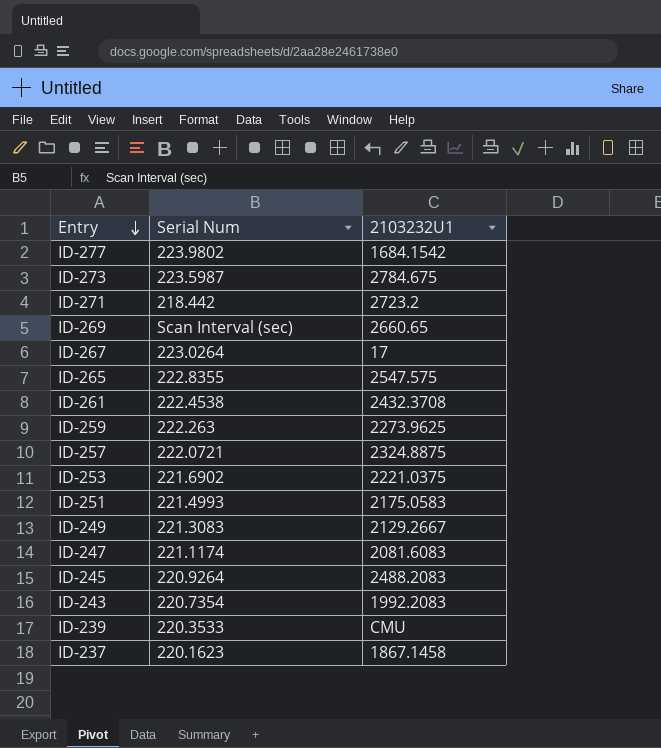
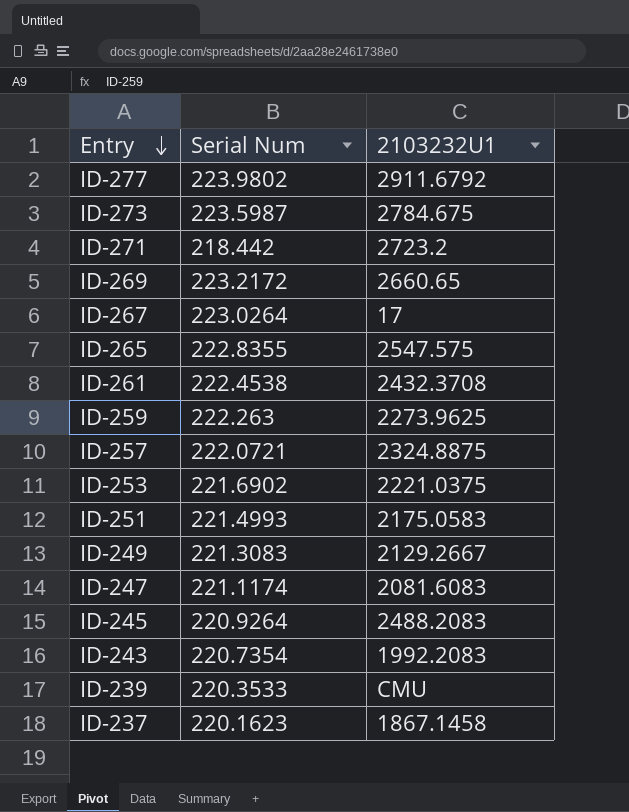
ID-277 | 2103232U1: 1684.1542 -> 2911.6792
ID-269 | Serial Num: Scan Interval (sec) -> 223.2172

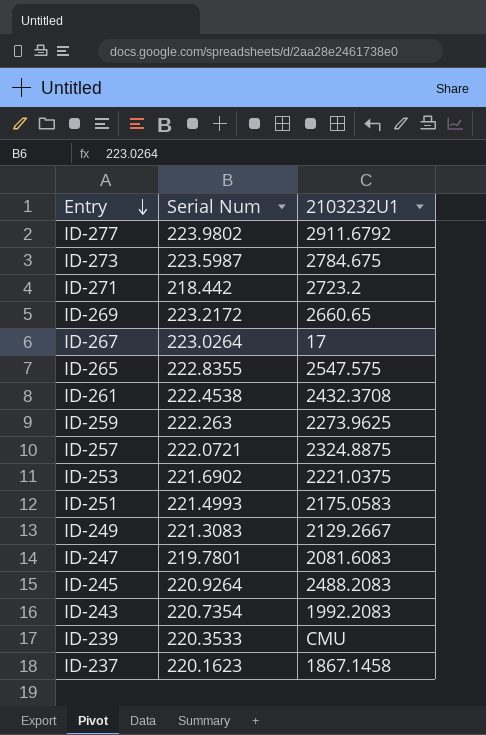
ID-247 | Serial Num: 221.1174 -> 219.7801

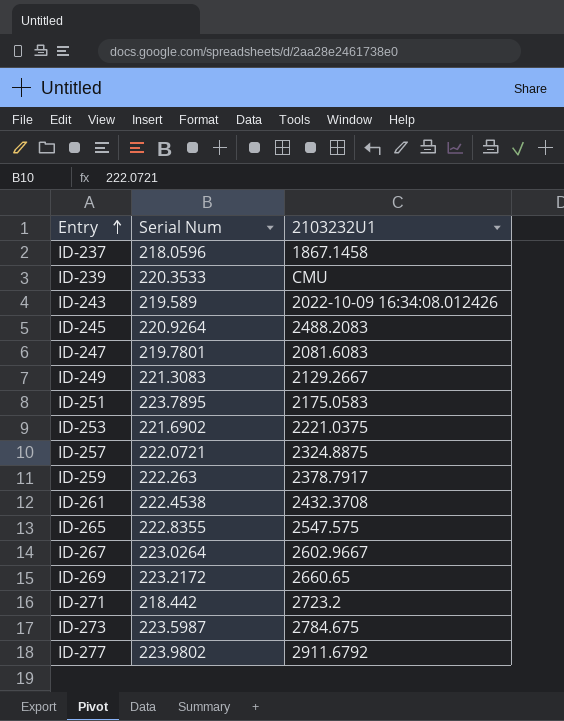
row order: Entry descending -> Entry ascending
ID-237 | Serial Num: 220.1623 -> 218.0596
ID-243 | Serial Num: 220.7354 -> 219.589
ID-243 | 2103232U1: 1992.2083 -> 2022-10-09 16:34:08.012426
ID-251 | Serial Num: 221.4993 -> 223.7895
ID-259 | 2103232U1: 2273.9625 -> 2378.7917
ID-267 | 2103232U1: 17 -> 2602.9667

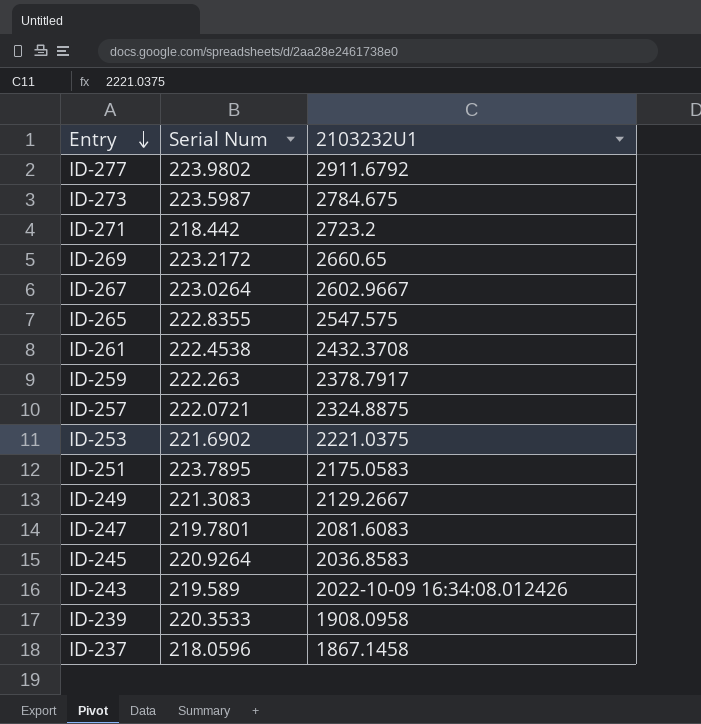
row order: Entry ascending -> Entry descending
ID-245 | 2103232U1: 2488.2083 -> 2036.8583
ID-239 | 2103232U1: CMU -> 1908.0958

